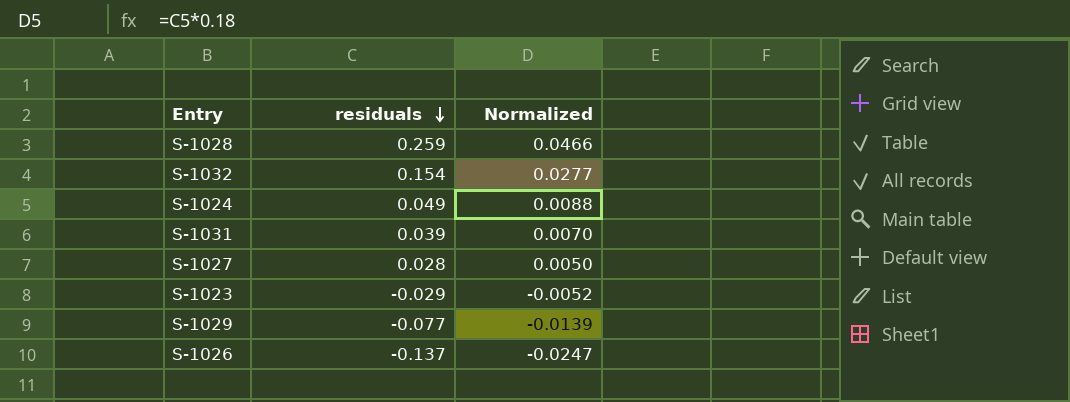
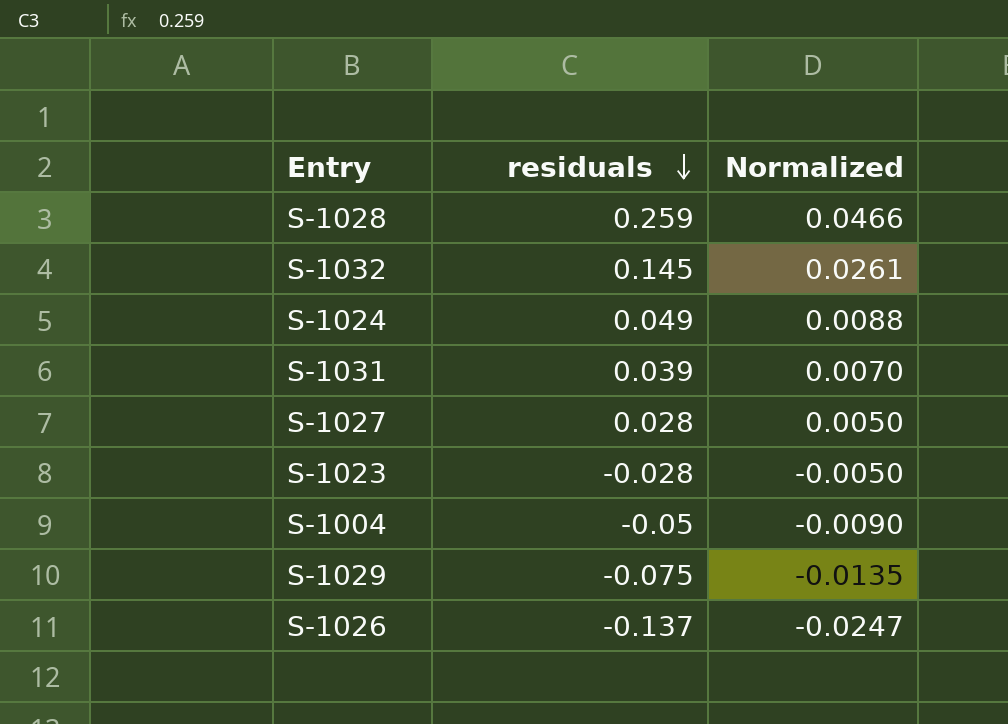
S-1032 | residuals: 0.154 -> 0.145
S-1032 | Normalized: 0.0277 -> 0.0261
S-1023 | residuals: -0.029 -> -0.028
S-1023 | Normalized: -0.0052 -> -0.0050
row S-1004: none -> -0.05 | -0.0090
S-1029 | residuals: -0.077 -> -0.075
S-1029 | Normalized: -0.0139 -> -0.0135

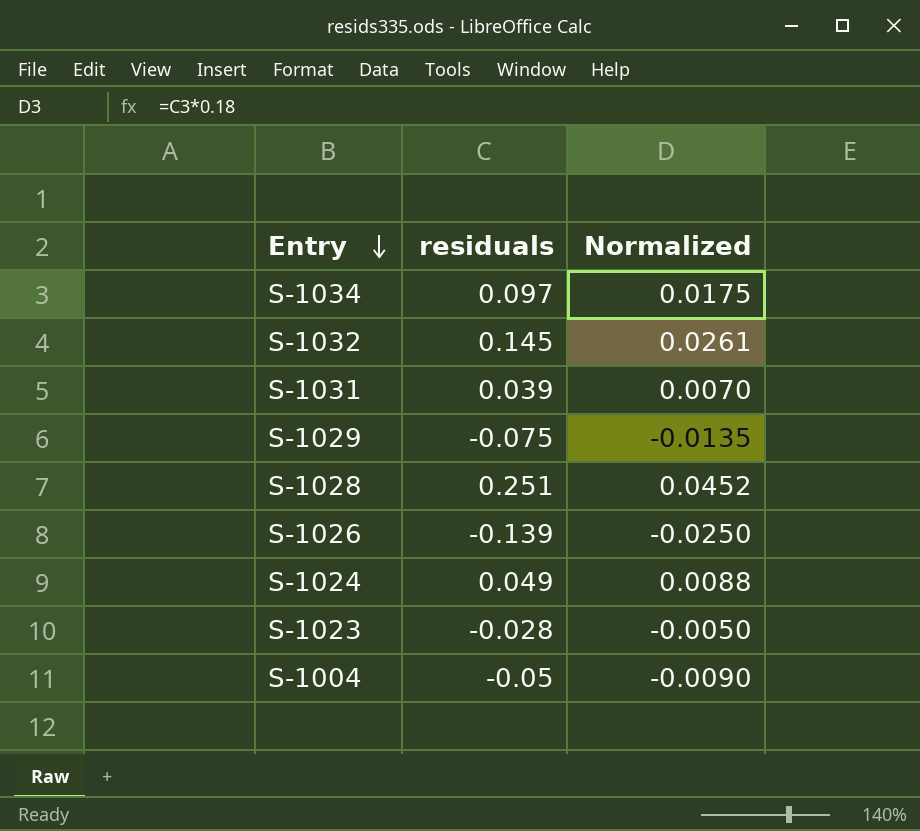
row order: residuals descending -> Entry descending
row S-1027: 0.028 | 0.0050 -> none
row S-1034: none -> 0.097 | 0.0175
S-1028 | residuals: 0.259 -> 0.251
S-1028 | Normalized: 0.0466 -> 0.0452
S-1026 | residuals: -0.137 -> -0.139
S-1026 | Normalized: -0.0247 -> -0.0250

